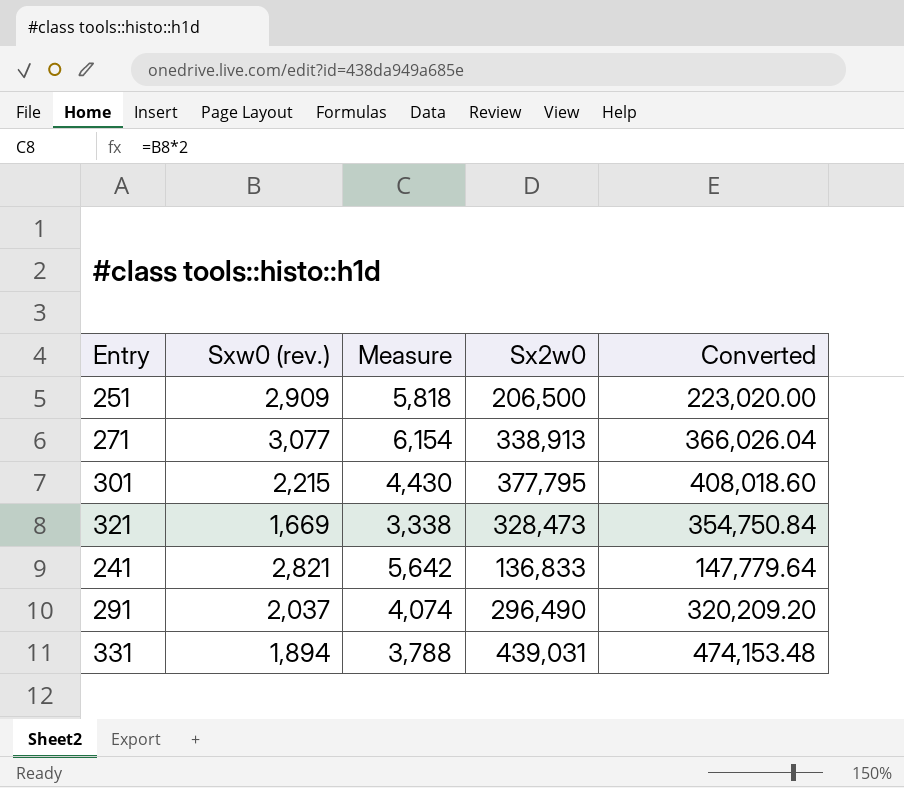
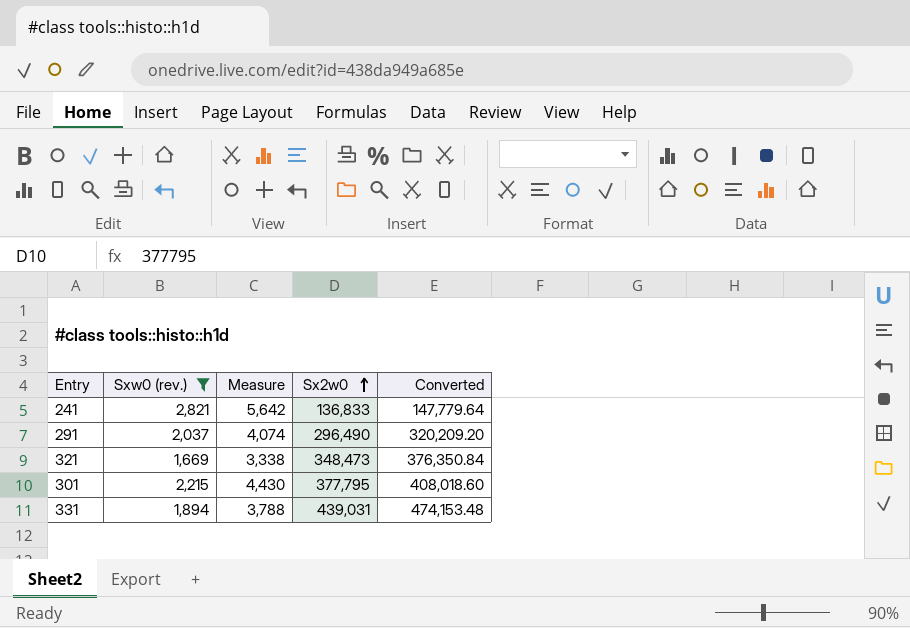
filter: none -> Sxw0 (rev.) <= 2,821
row order: none -> Sx2w0 ascending
321 | Sx2w0: 328,473 -> 348,473
321 | Converted: 354,750.84 -> 376,350.84

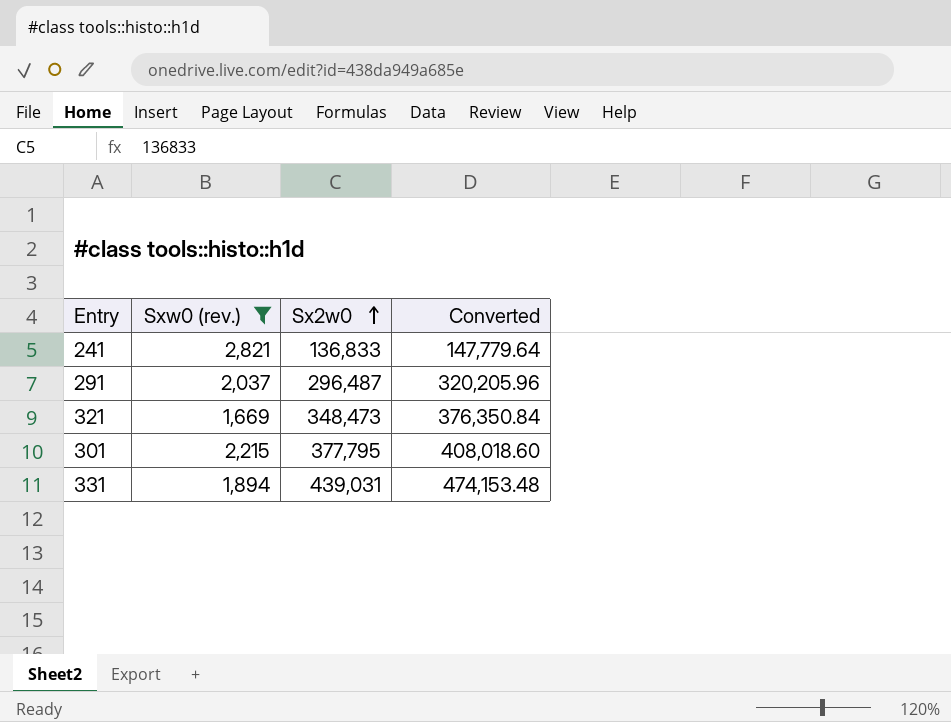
column Measure | formula: [Sxw0 (rev.)] * 2 -> none
291 | Sx2w0: 296,490 -> 296,487
291 | Converted: 320,209.20 -> 320,205.96

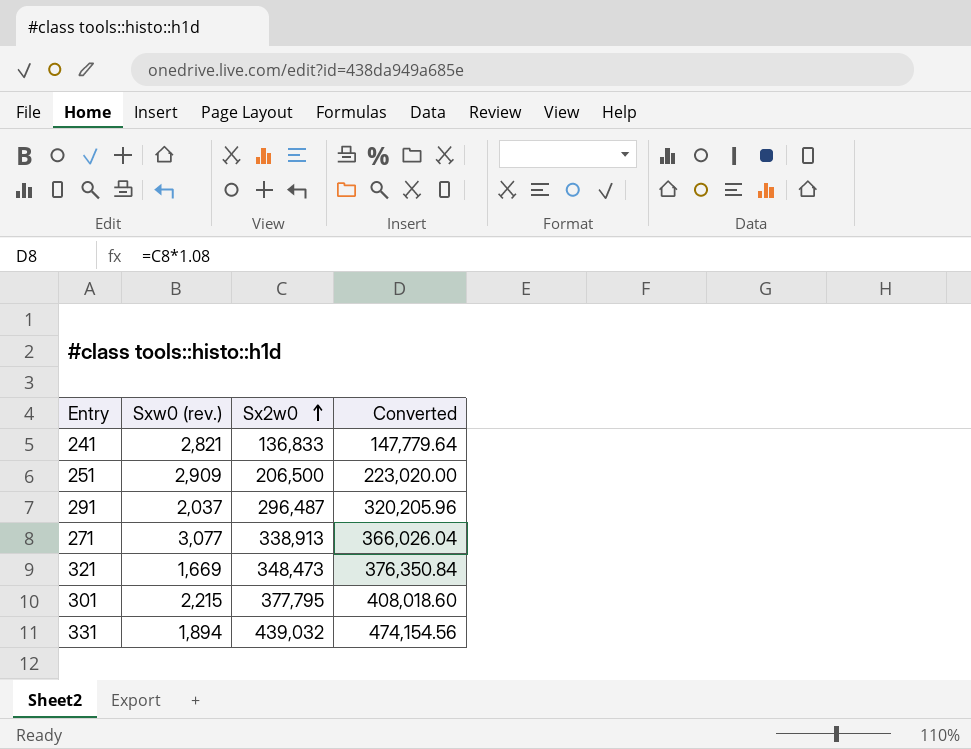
filter: Sxw0 (rev.) <= 2,821 -> none
331 | Sx2w0: 439,031 -> 439,032
331 | Converted: 474,153.48 -> 474,154.56

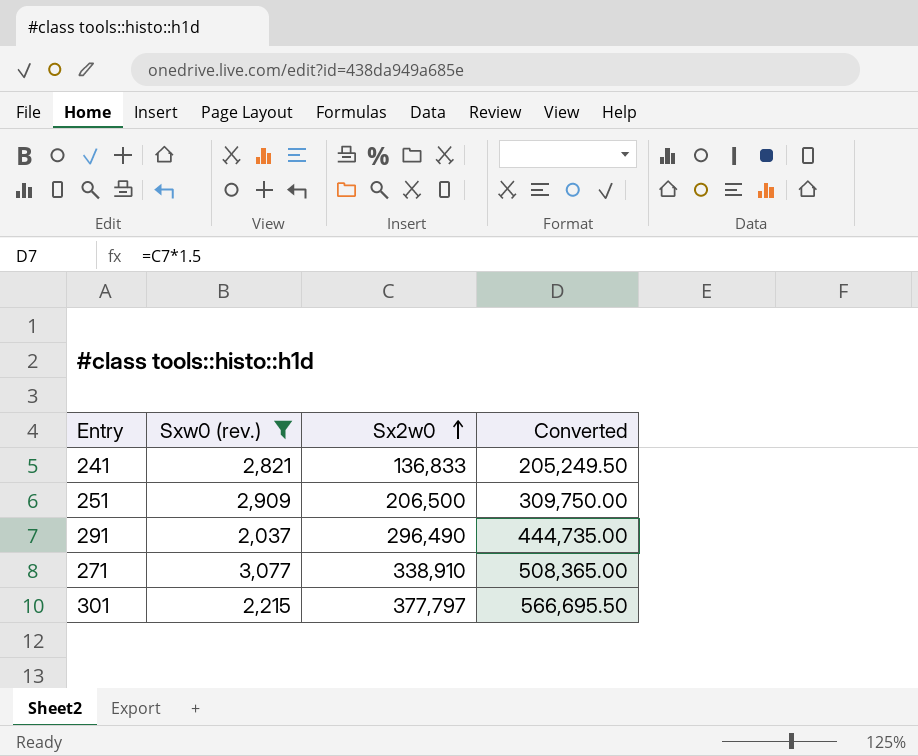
filter: none -> Sxw0 (rev.) >= 2,037
column Converted | formula: [Sx2w0] * 1.08 -> [Sx2w0] * 1.5
291 | Sx2w0: 296,487 -> 296,490
271 | Sx2w0: 338,913 -> 338,910
301 | Sx2w0: 377,795 -> 377,797

